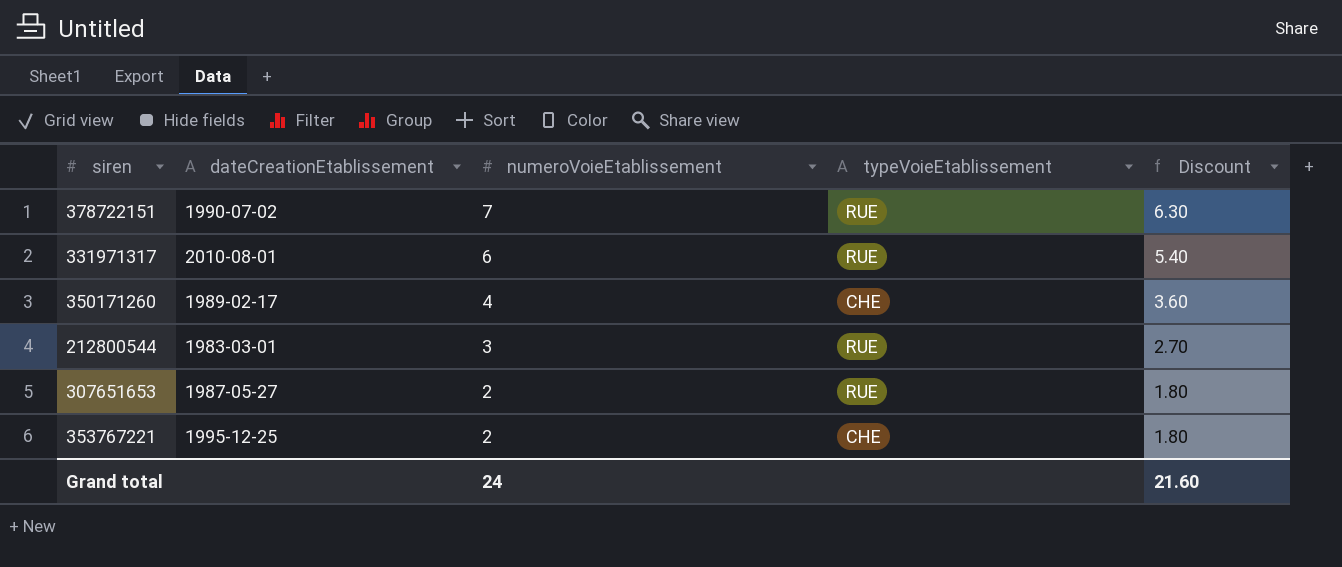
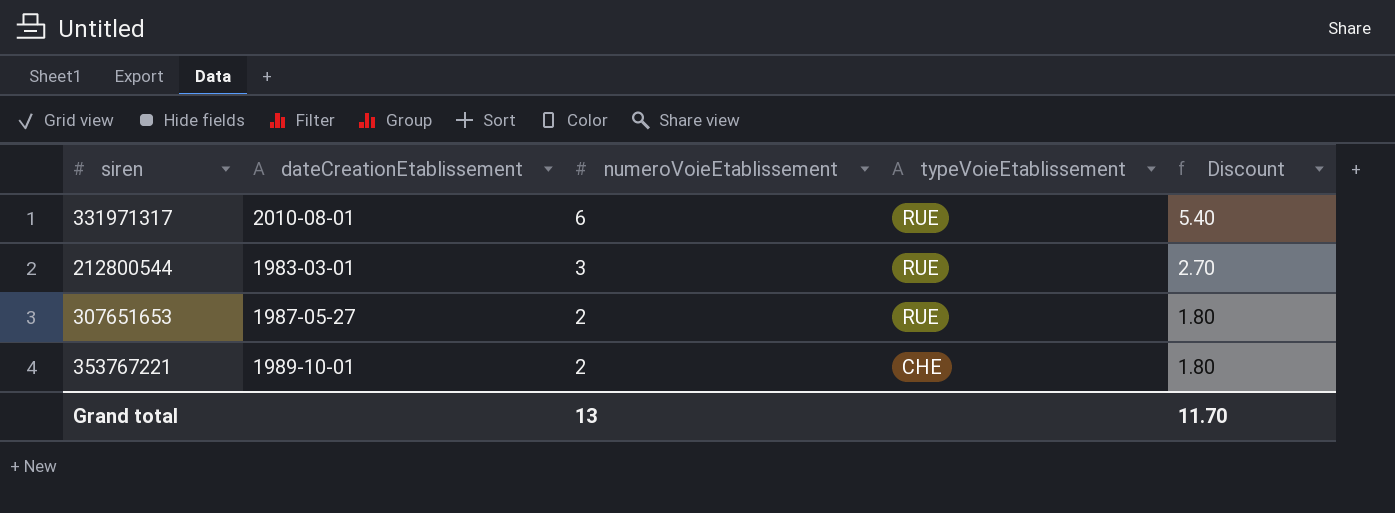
row 378722151: 1990-07-02 | 7 | RUE | 6.30 -> none
row 350171260: 1989-02-17 | 4 | CHE | 3.60 -> none
353767221 | dateCreationEtablissement: 1995-12-25 -> 1989-10-01
Grand total | numeroVoieEtablissement: 24 -> 13
Grand total | Discount: 21.60 -> 11.70

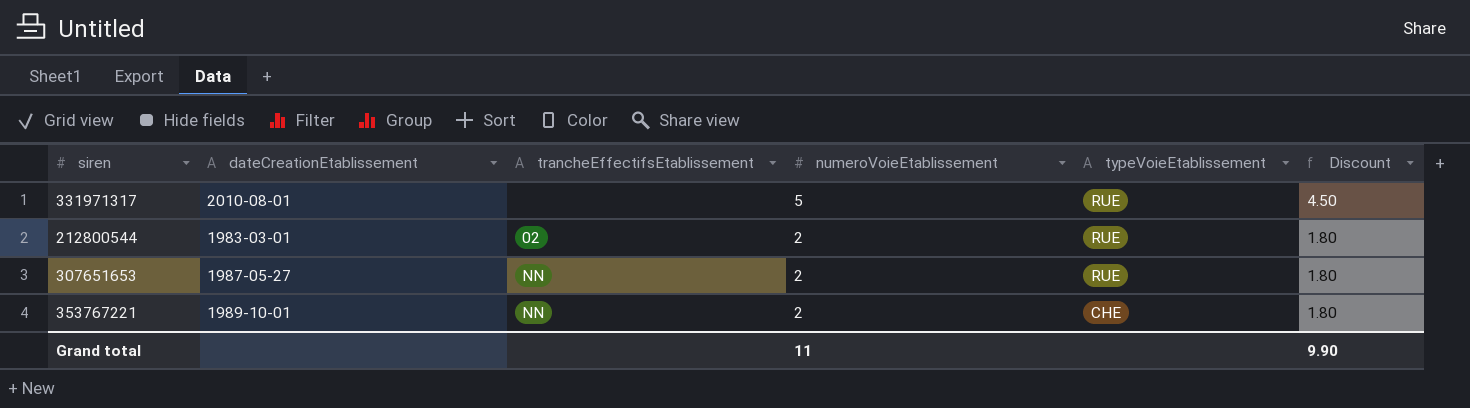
column trancheEffectifsEtablissement | position: none -> 3
331971317 | numeroVoieEtablissement: 6 -> 5
331971317 | Discount: 5.40 -> 4.50
212800544 | numeroVoieEtablissement: 3 -> 2
212800544 | Discount: 2.70 -> 1.80
Grand total | numeroVoieEtablissement: 13 -> 11
Grand total | Discount: 11.70 -> 9.90

